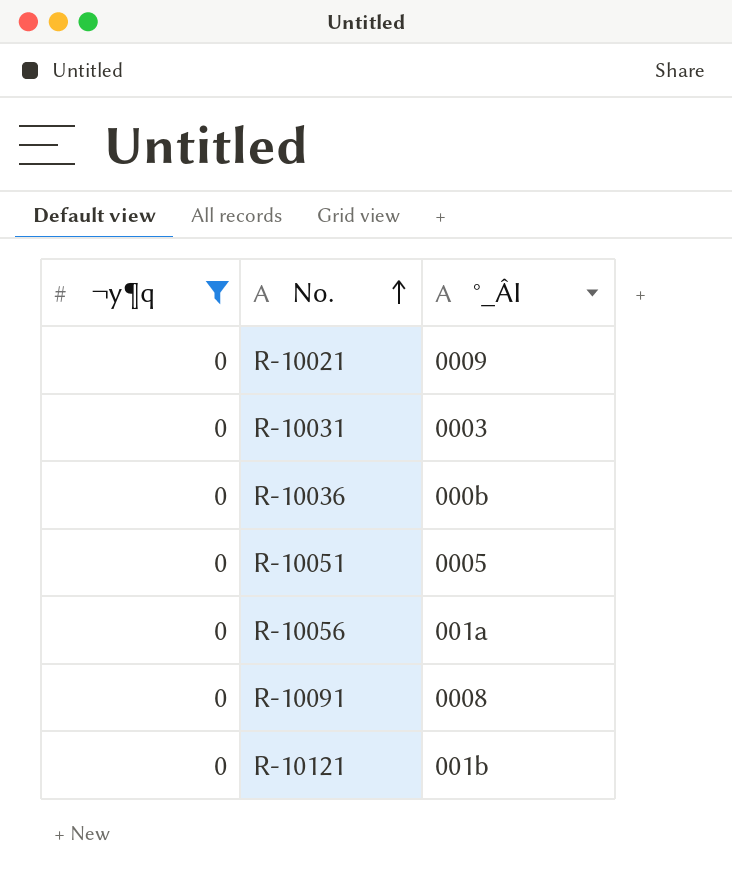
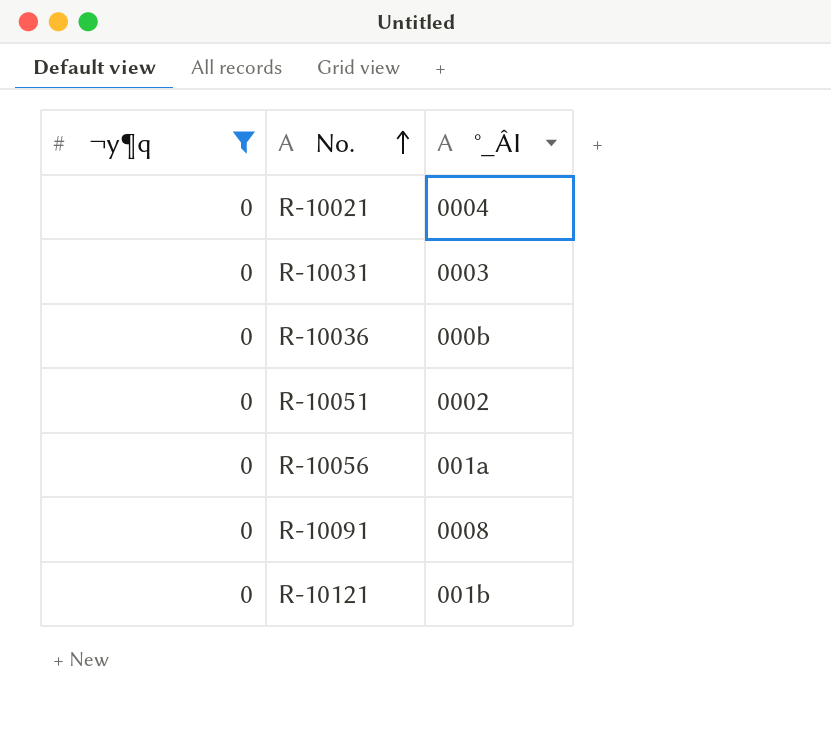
R-10021 | °_ÂI: 0009 -> 0004
R-10051 | °_ÂI: 0005 -> 0002

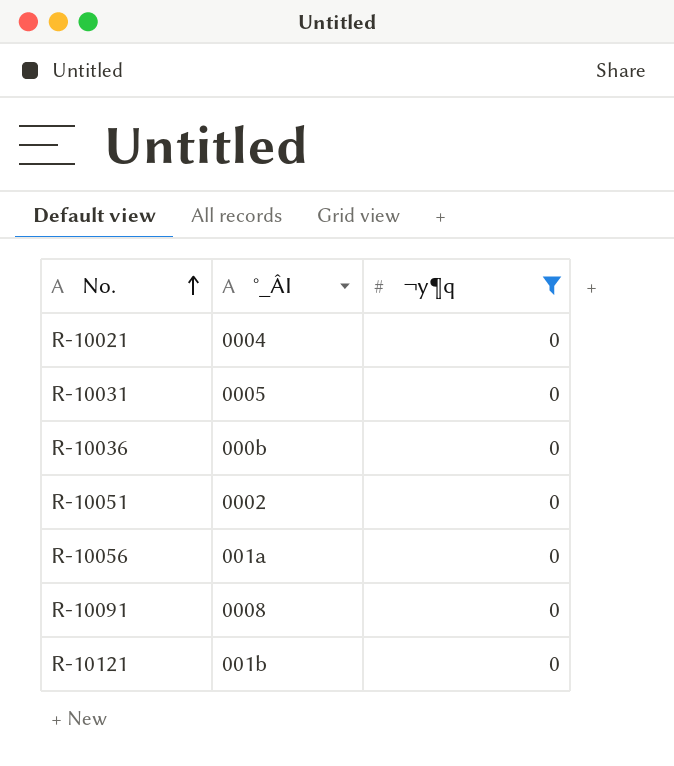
column ¬y¶q | position: 1 -> 3
R-10031 | °_ÂI: 0003 -> 0005

